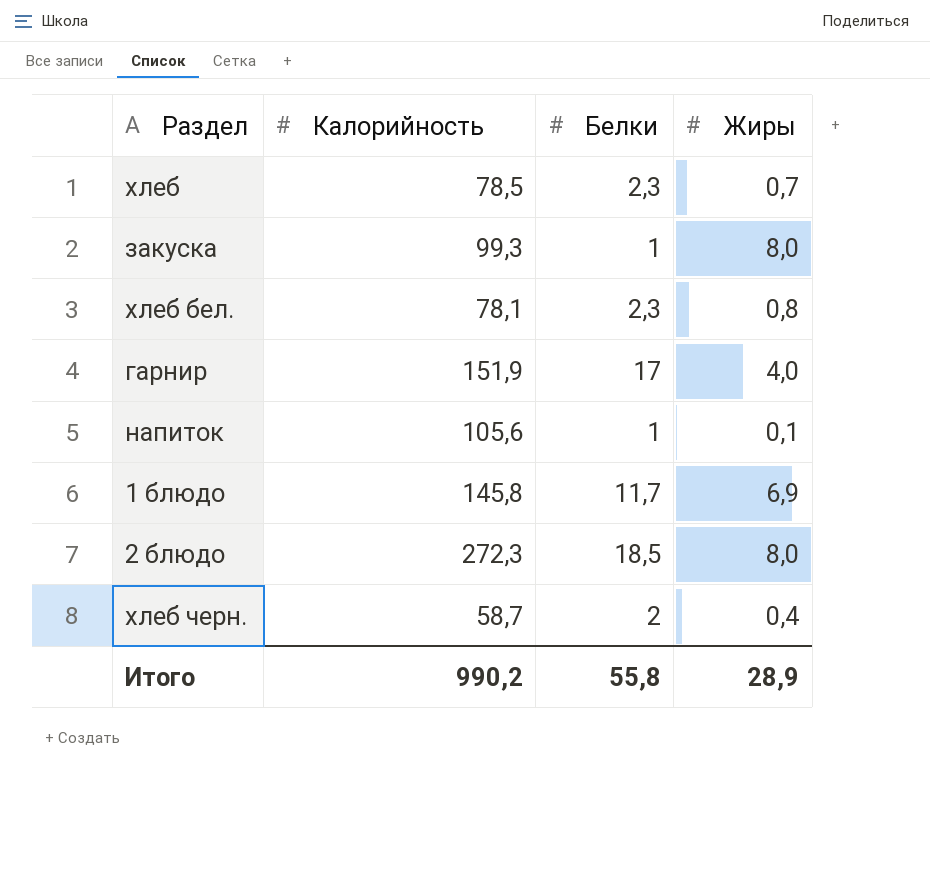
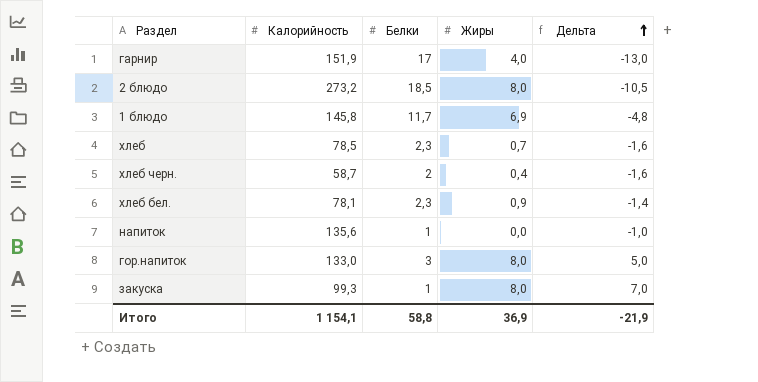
row order: none -> Дельта ascending
column Дельта | formula: none -> [Жиры] - [Белки]
2 блюдо | Калорийность: 272,3 -> 273,2
хлеб бел. | Жиры: 0,8 -> 0,9
напиток | Калорийность: 105,6 -> 135,6
напиток | Жиры: 0,1 -> 0,0
row гор.напиток: none -> 133,0 | 3 | 8,0 | 5,0
Итого | Калорийность: 990,2 -> 1 154,1
Итого | Белки: 55,8 -> 58,8
Итого | Жиры: 28,9 -> 36,9

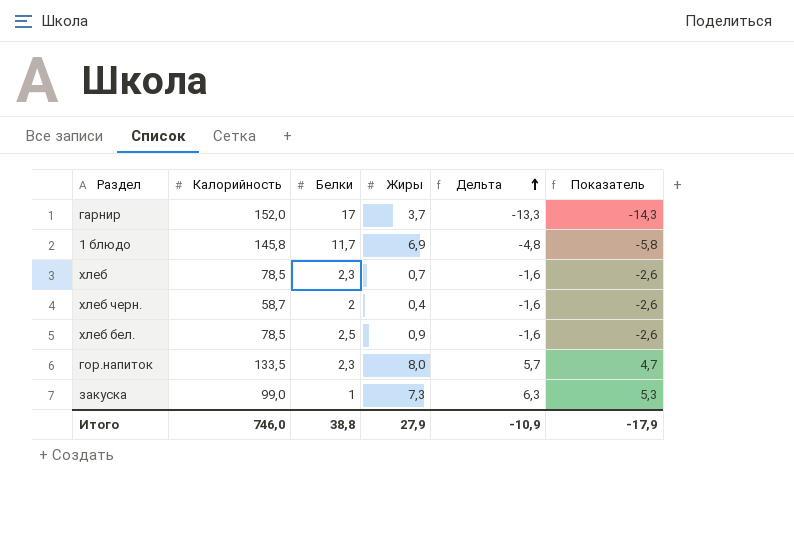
column Показатель | formula: none -> [Дельта] - 1
row 2 блюдо: 273,2 | 18,5 | 8,0 | -10,5 -> none
row напиток: 135,6 | 1 | 0,0 | -1,0 -> none
гарнир | Калорийность: 151,9 -> 152,0
гарнир | Жиры: 4,0 -> 3,7
гарнир | Дельта: -13,0 -> -13,3
хлеб бел. | Калорийность: 78,1 -> 78,5
хлеб бел. | Белки: 2,3 -> 2,5
хлеб бел. | Дельта: -1,4 -> -1,6
гор.напиток | Калорийность: 133,0 -> 133,5
гор.напиток | Белки: 3 -> 2,3
гор.напиток | Дельта: 5,0 -> 5,7
закуска | Калорийность: 99,3 -> 99,0
закуска | Жиры: 8,0 -> 7,3
закуска | Дельта: 7,0 -> 6,3
Итого | Калорийность: 1 154,1 -> 746,0
Итого | Белки: 58,8 -> 38,8
Итого | Жиры: 36,9 -> 27,9
Итого | Дельта: -21,9 -> -10,9

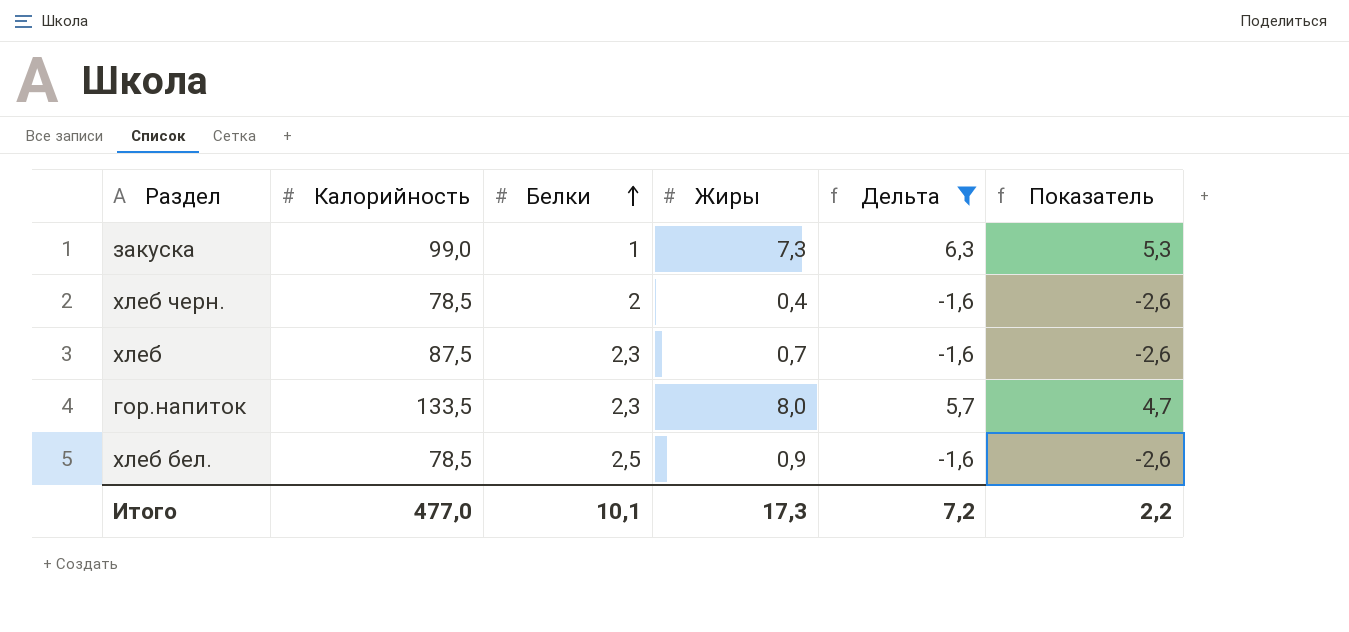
filter: none -> Дельта >= -1,6
row order: Дельта ascending -> Белки ascending
хлеб черн. | Калорийность: 58,7 -> 78,5
хлеб | Калорийность: 78,5 -> 87,5
Итого | Калорийность: 746,0 -> 477,0
Итого | Белки: 38,8 -> 10,1
Итого | Жиры: 27,9 -> 17,3
Итого | Дельта: -10,9 -> 7,2
Итого | Показатель: -17,9 -> 2,2

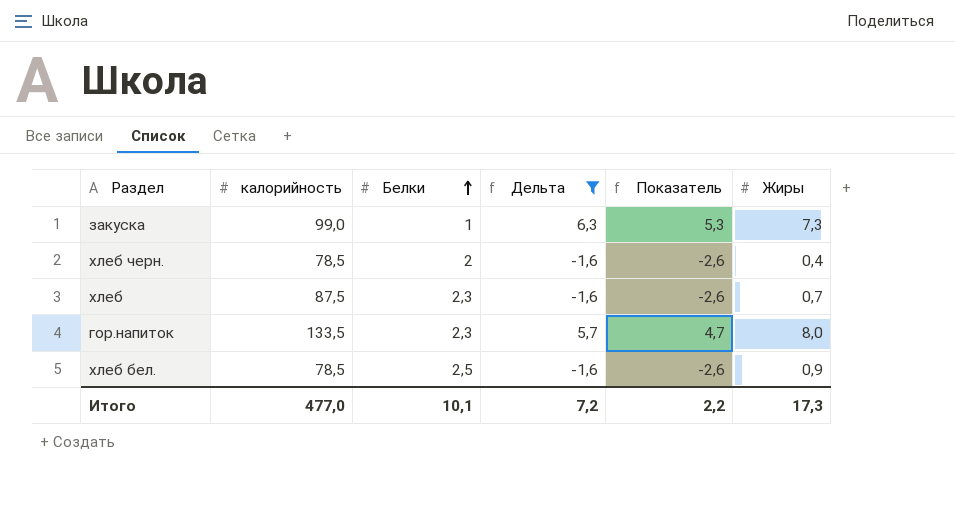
column name: Калорийность -> калорийность
column Жиры | position: 4 -> 6

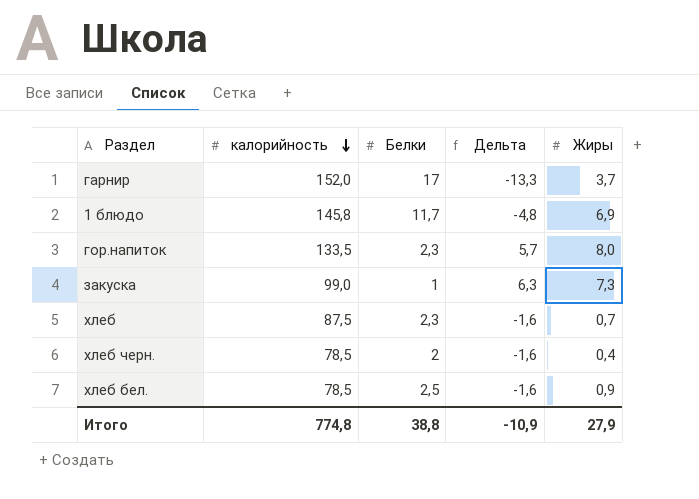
filter: Дельта >= -1,6 -> none
row order: Белки ascending -> калорийность descending
column Показатель | formula: [Дельта] - 1 -> none
Итого | калорийность: 477,0 -> 774,8
Итого | Белки: 10,1 -> 38,8
Итого | Дельта: 7,2 -> -10,9
Итого | Жиры: 17,3 -> 27,9

